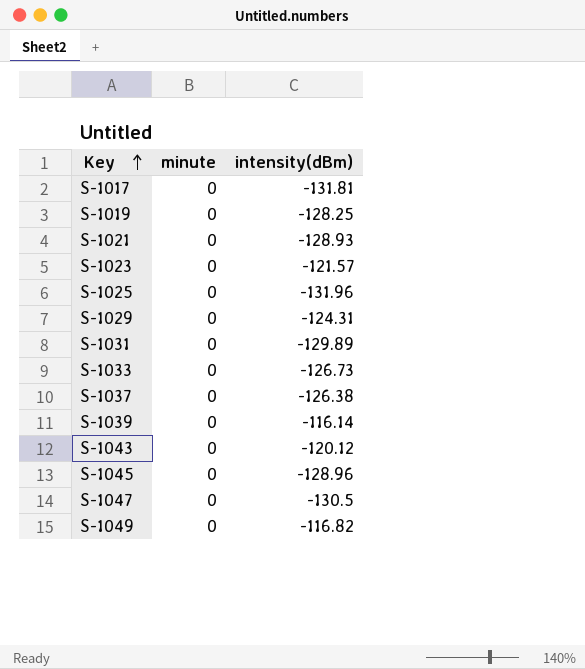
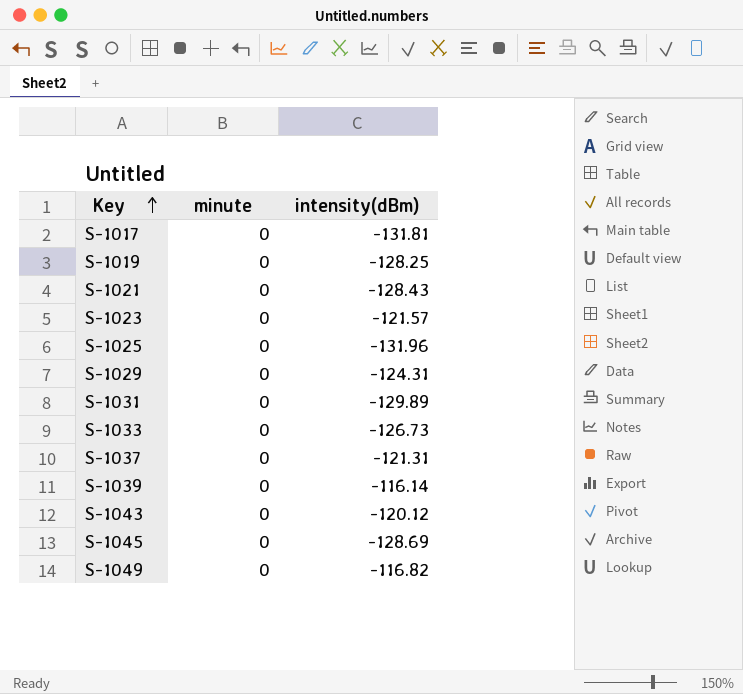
row S-1047: 0 | -130.5 -> none
S-1021 | intensity(dBm): -128.93 -> -128.43
S-1037 | intensity(dBm): -126.38 -> -121.31
S-1045 | intensity(dBm): -128.96 -> -128.69

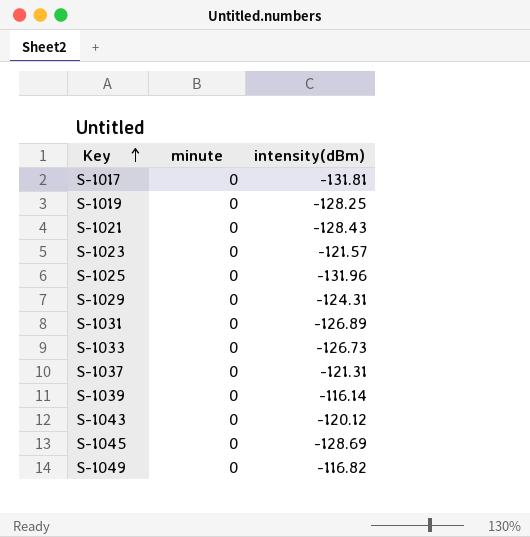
S-1031 | intensity(dBm): -129.89 -> -126.89

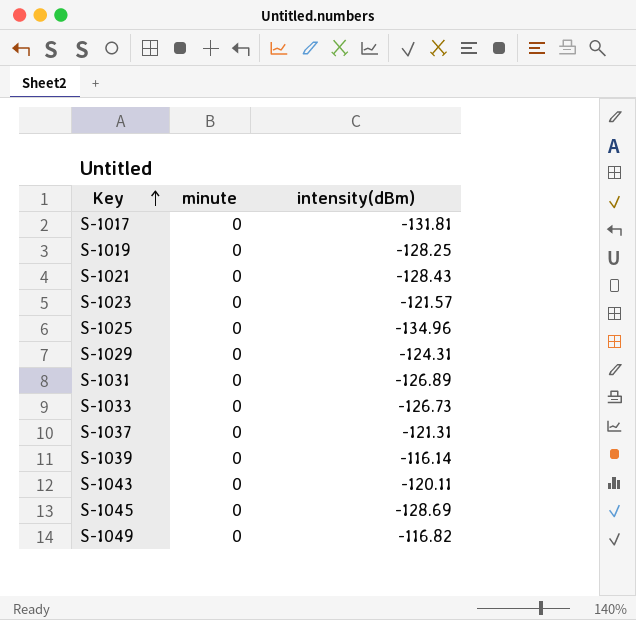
S-1025 | intensity(dBm): -131.96 -> -134.96
S-1043 | intensity(dBm): -120.12 -> -120.11

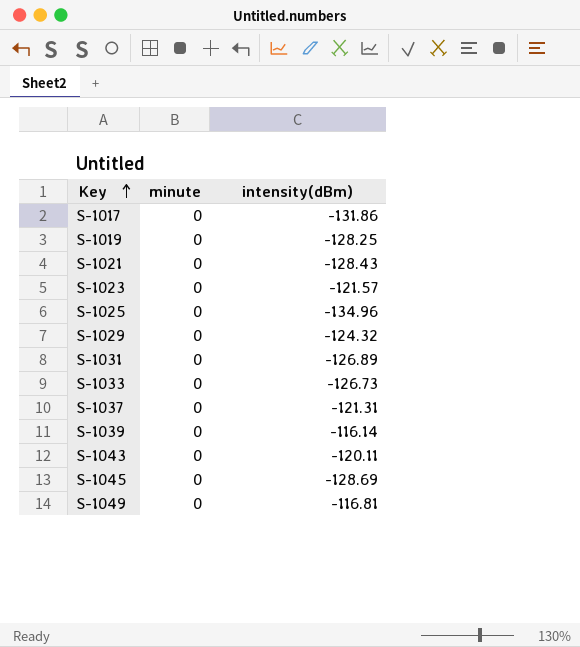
S-1017 | intensity(dBm): -131.81 -> -131.86
S-1029 | intensity(dBm): -124.31 -> -124.32
S-1049 | intensity(dBm): -116.82 -> -116.81

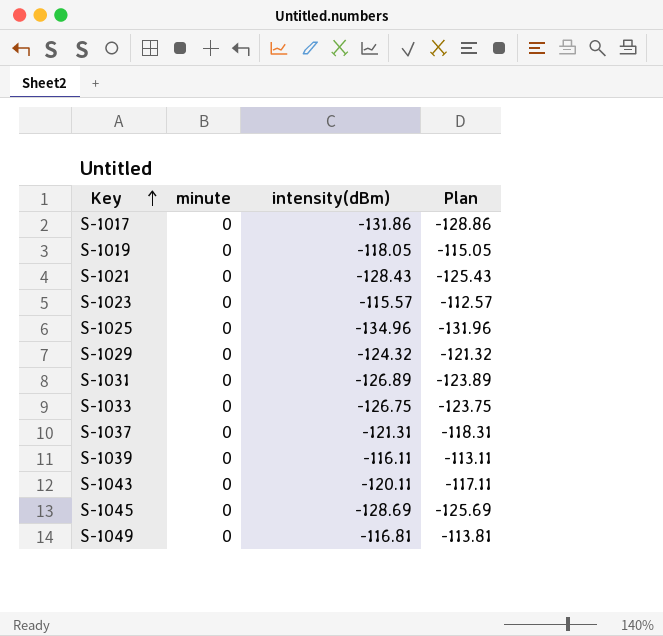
column Plan | formula: none -> [intensity(dBm)] + 3
S-1019 | intensity(dBm): -128.25 -> -118.05
S-1023 | intensity(dBm): -121.57 -> -115.57
S-1033 | intensity(dBm): -126.73 -> -126.75
S-1039 | intensity(dBm): -116.14 -> -116.11

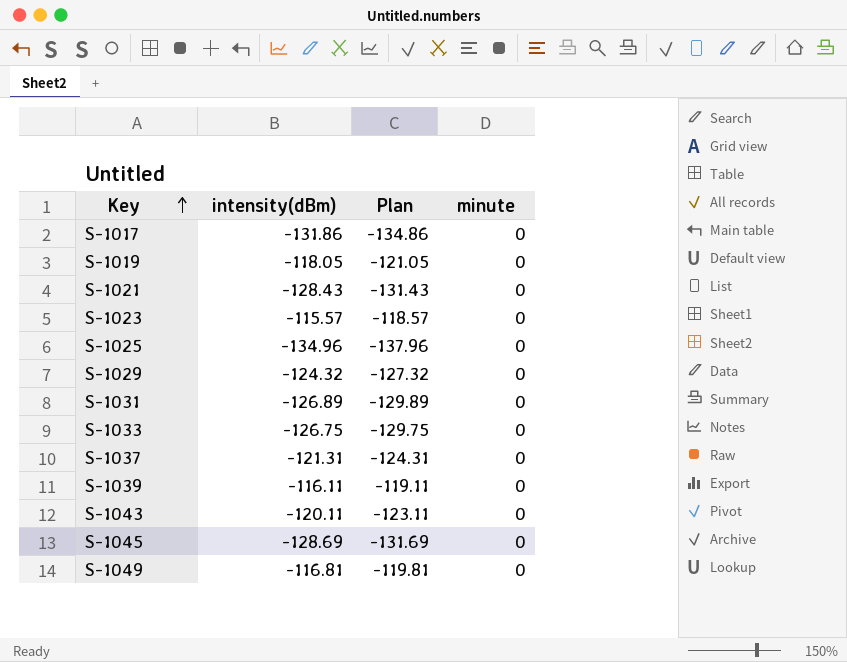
column Plan | formula: [intensity(dBm)] + 3 -> [intensity(dBm)] - 3
column minute | position: 2 -> 4

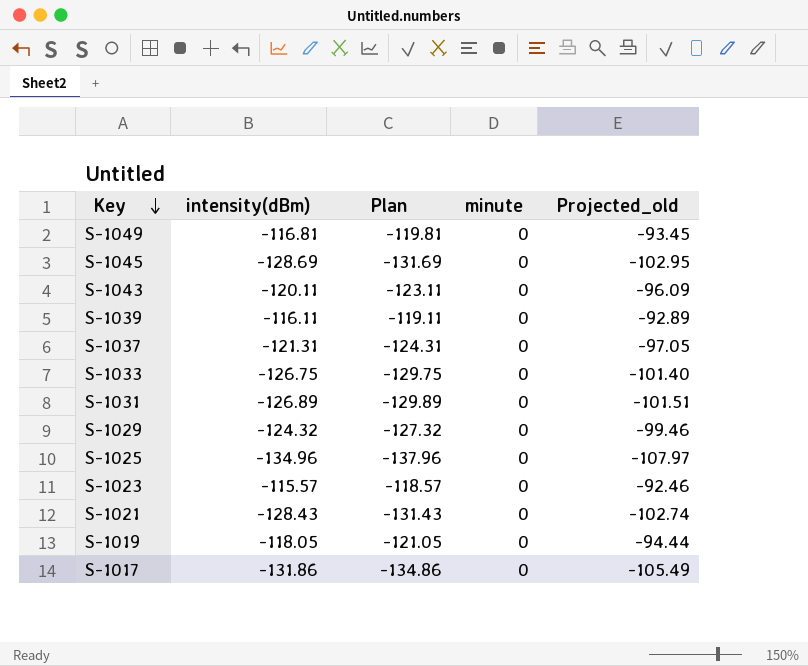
row order: Key ascending -> Key descending
column Projected_old | formula: none -> [intensity(dBm)] * 0.8

